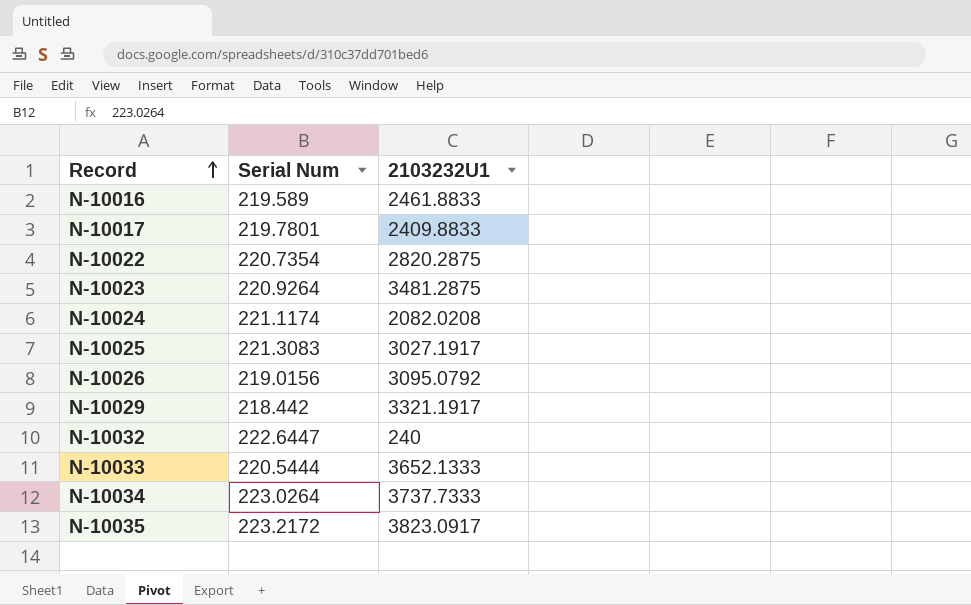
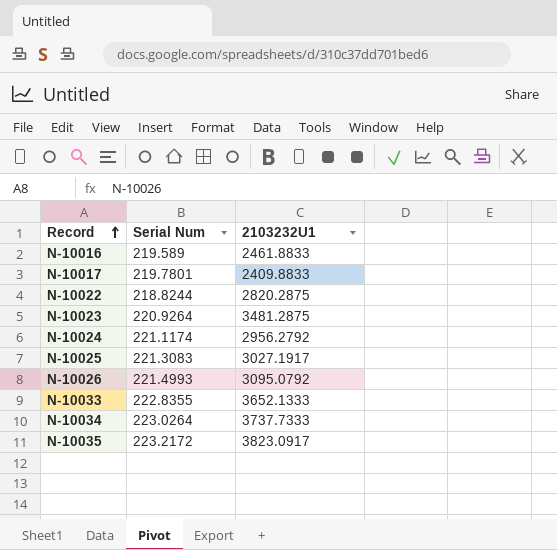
row N-10029: 218.442 | 3321.1917 -> none
row N-10032: 222.6447 | 240 -> none
N-10022 | Serial Num: 220.7354 -> 218.8244
N-10024 | 2103232U1: 2082.0208 -> 2956.2792
N-10026 | Serial Num: 219.0156 -> 221.4993
N-10033 | Serial Num: 220.5444 -> 222.8355

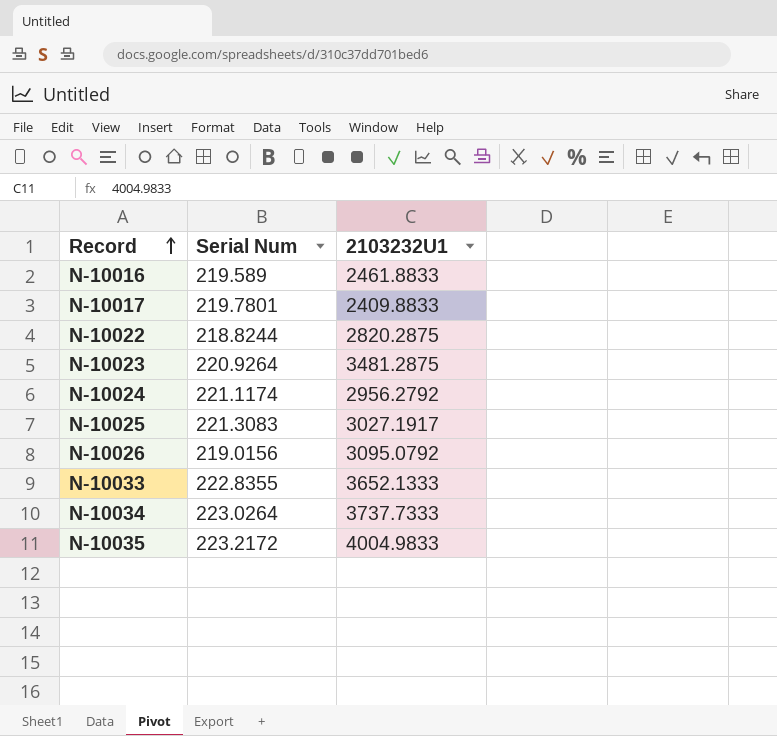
N-10026 | Serial Num: 221.4993 -> 219.0156
N-10035 | 2103232U1: 3823.0917 -> 4004.9833

